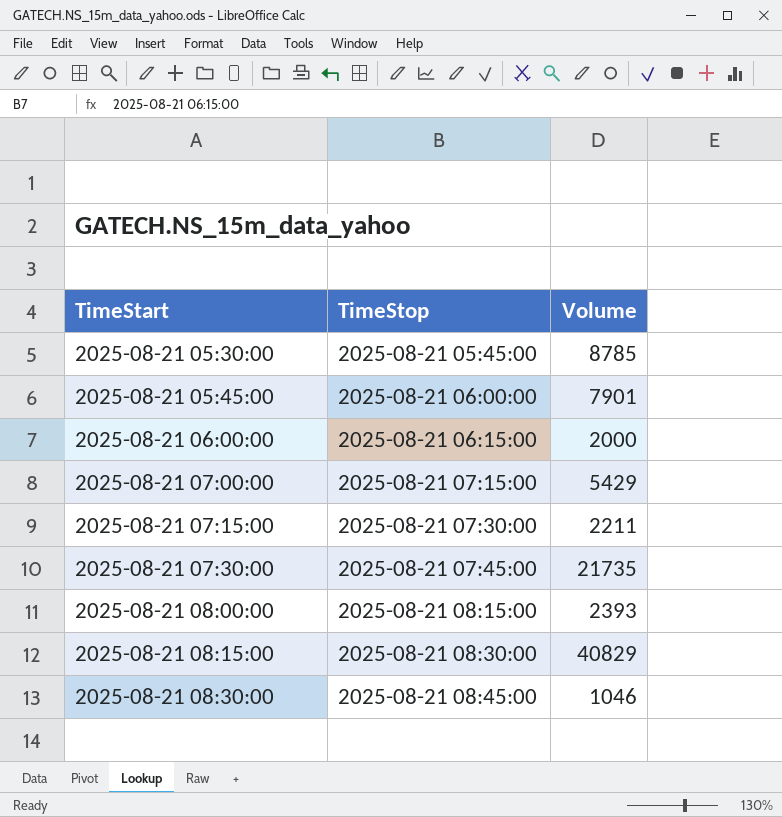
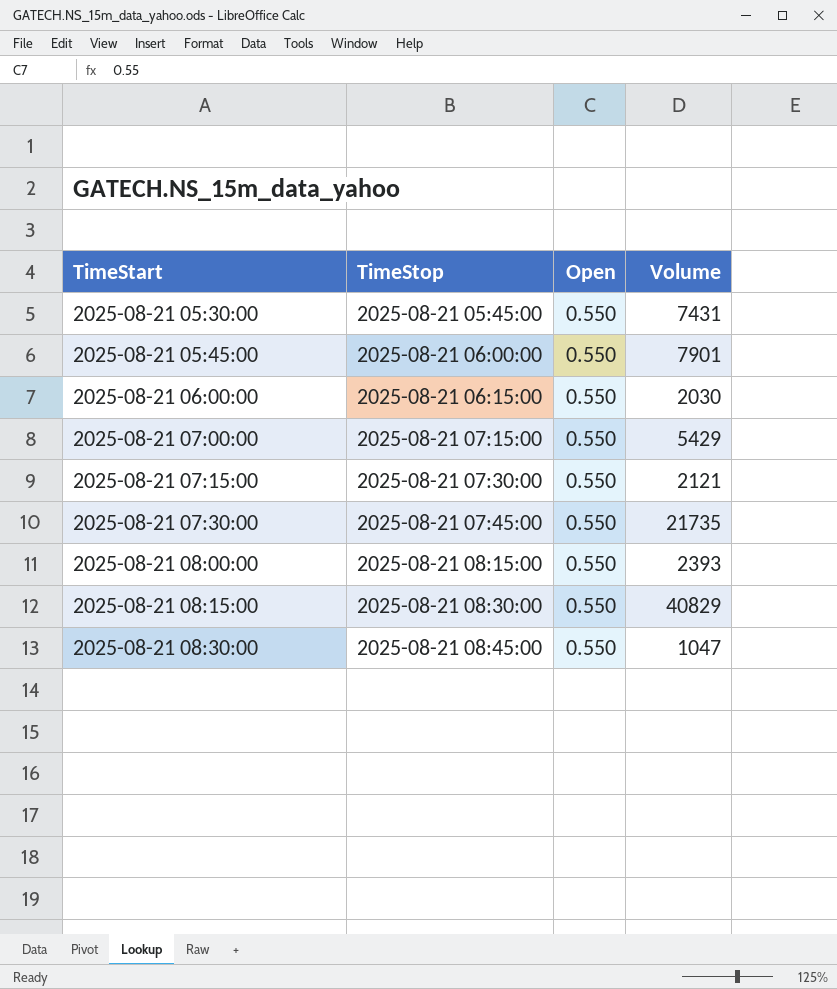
column Open | position: none -> 3
2025-08-21 05:30:00 | Volume: 8785 -> 7431
2025-08-21 06:00:00 | Volume: 2000 -> 2030
2025-08-21 07:15:00 | Volume: 2211 -> 2121
2025-08-21 08:30:00 | Volume: 1046 -> 1047

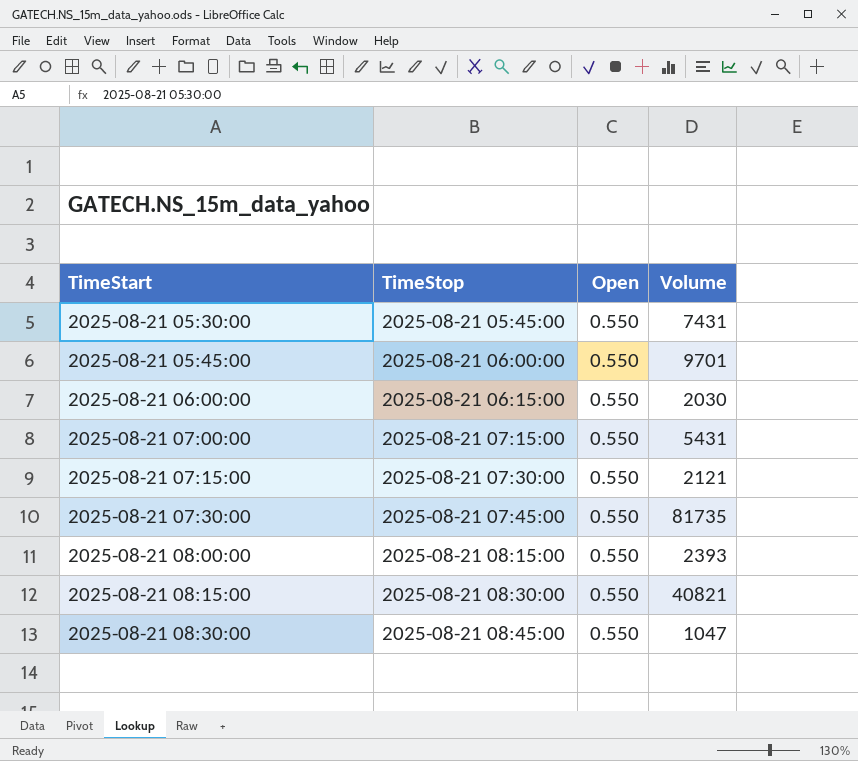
2025-08-21 05:45:00 | Volume: 7901 -> 9701
2025-08-21 07:00:00 | Volume: 5429 -> 5431
2025-08-21 07:30:00 | Volume: 21735 -> 81735
2025-08-21 08:15:00 | Volume: 40829 -> 40821

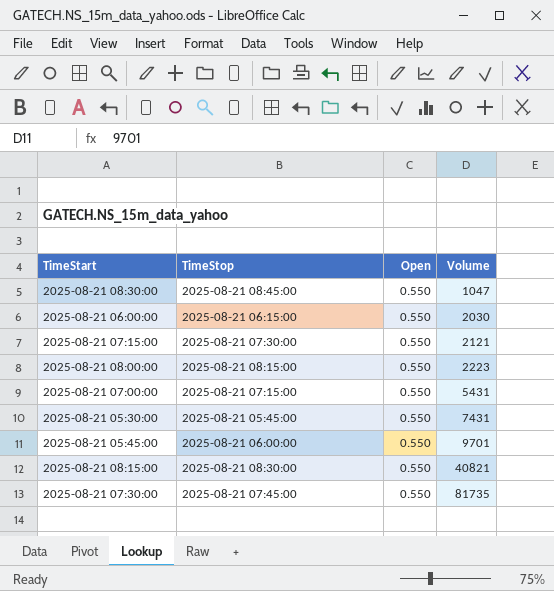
row order: TimeStart ascending -> Volume ascending
2025-08-21 08:00:00 | Volume: 2393 -> 2223

